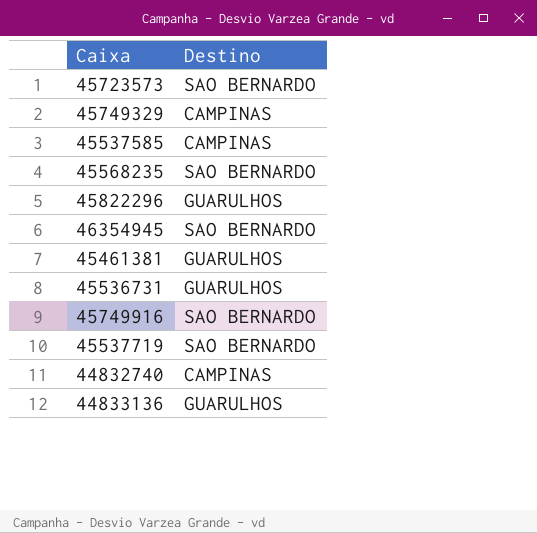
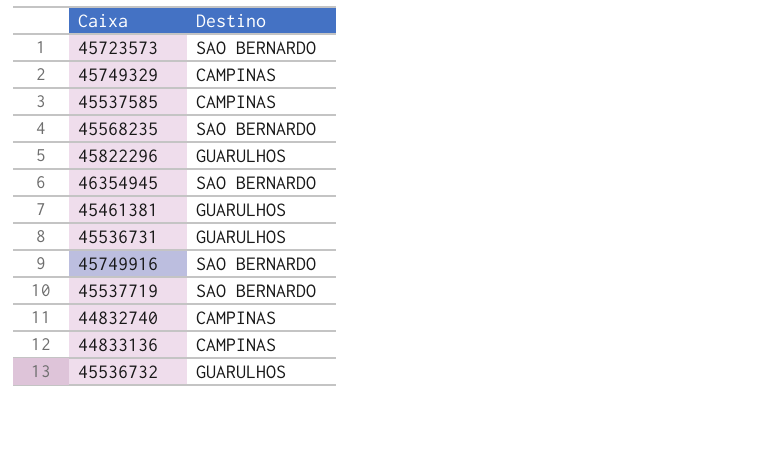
44833136 | Destino: GUARULHOS -> CAMPINAS
row 45536732: none -> GUARULHOS

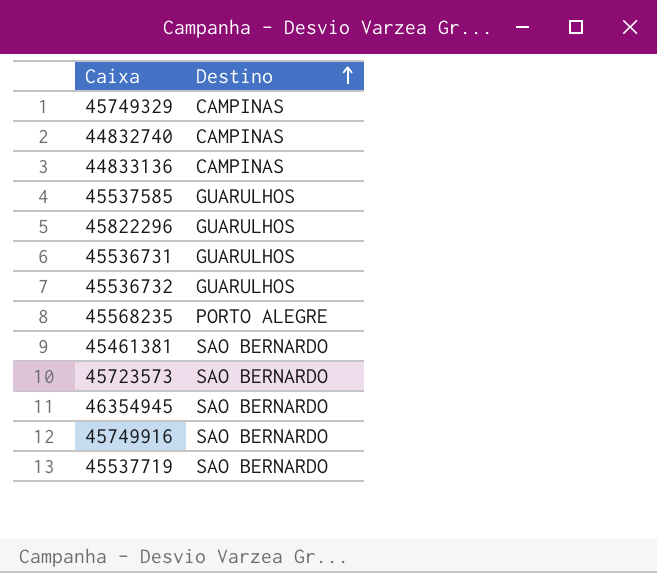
row order: none -> Destino ascending
45537585 | Destino: CAMPINAS -> GUARULHOS
45568235 | Destino: SAO BERNARDO -> PORTO ALEGRE
45461381 | Destino: GUARULHOS -> SAO BERNARDO

